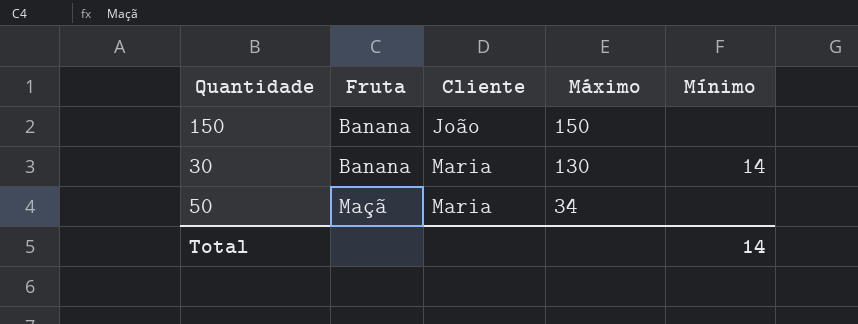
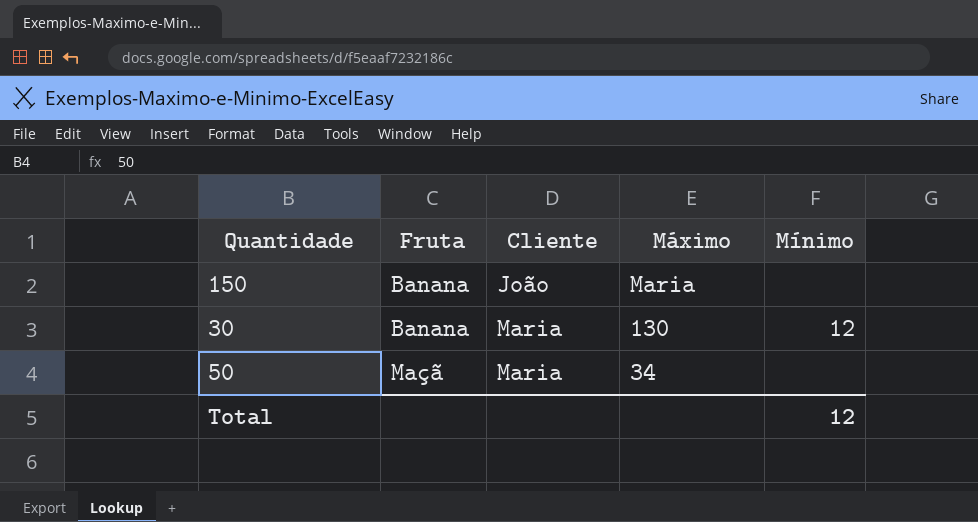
150 | Máximo: 150 -> Maria
30 | Mínimo: 14 -> 12
Total | Mínimo: 14 -> 12

